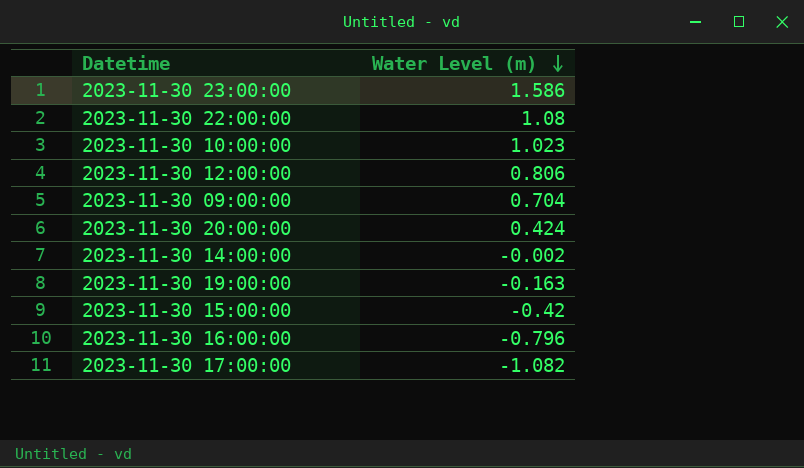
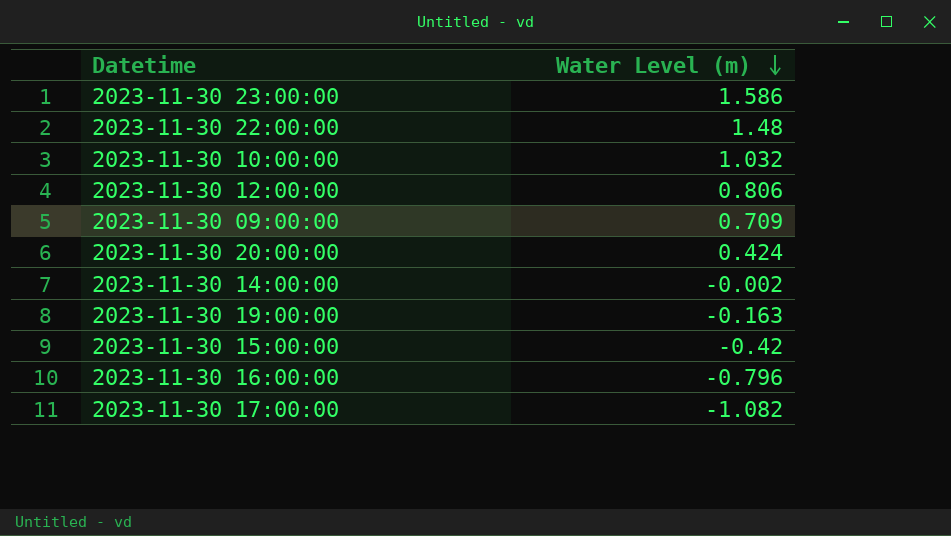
2023-11-30 22:00:00 | Water Level (m): 1.08 -> 1.48
2023-11-30 10:00:00 | Water Level (m): 1.023 -> 1.032
2023-11-30 09:00:00 | Water Level (m): 0.704 -> 0.709

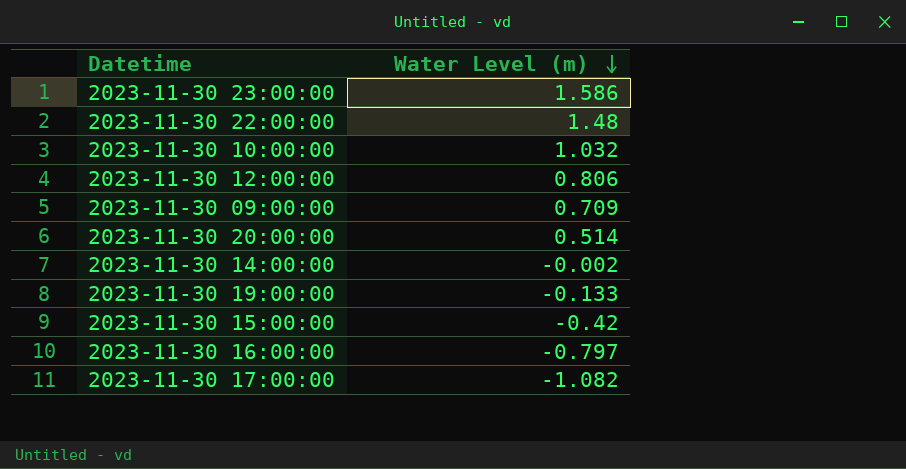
2023-11-30 20:00:00 | Water Level (m): 0.424 -> 0.514
2023-11-30 19:00:00 | Water Level (m): -0.163 -> -0.133
2023-11-30 16:00:00 | Water Level (m): -0.796 -> -0.797

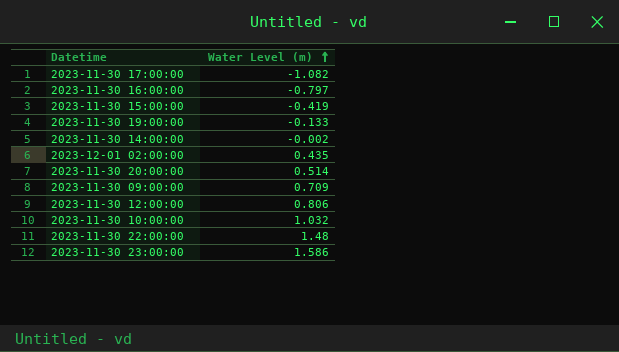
row order: Water Level (m) descending -> Water Level (m) ascending
2023-11-30 15:00:00 | Water Level (m): -0.42 -> -0.419
row 2023-12-01 02:00:00: none -> 0.435

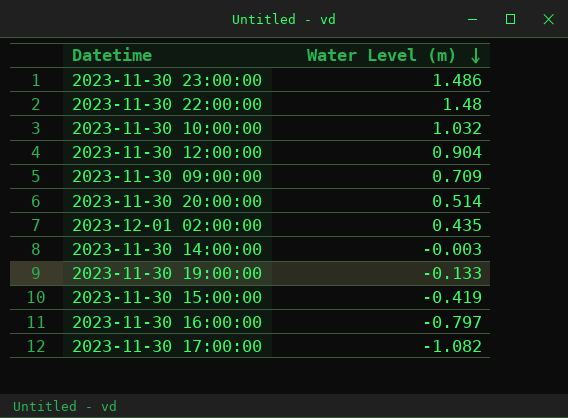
row order: Water Level (m) ascending -> Water Level (m) descending
2023-11-30 23:00:00 | Water Level (m): 1.586 -> 1.486
2023-11-30 12:00:00 | Water Level (m): 0.806 -> 0.904
2023-11-30 14:00:00 | Water Level (m): -0.002 -> -0.003

